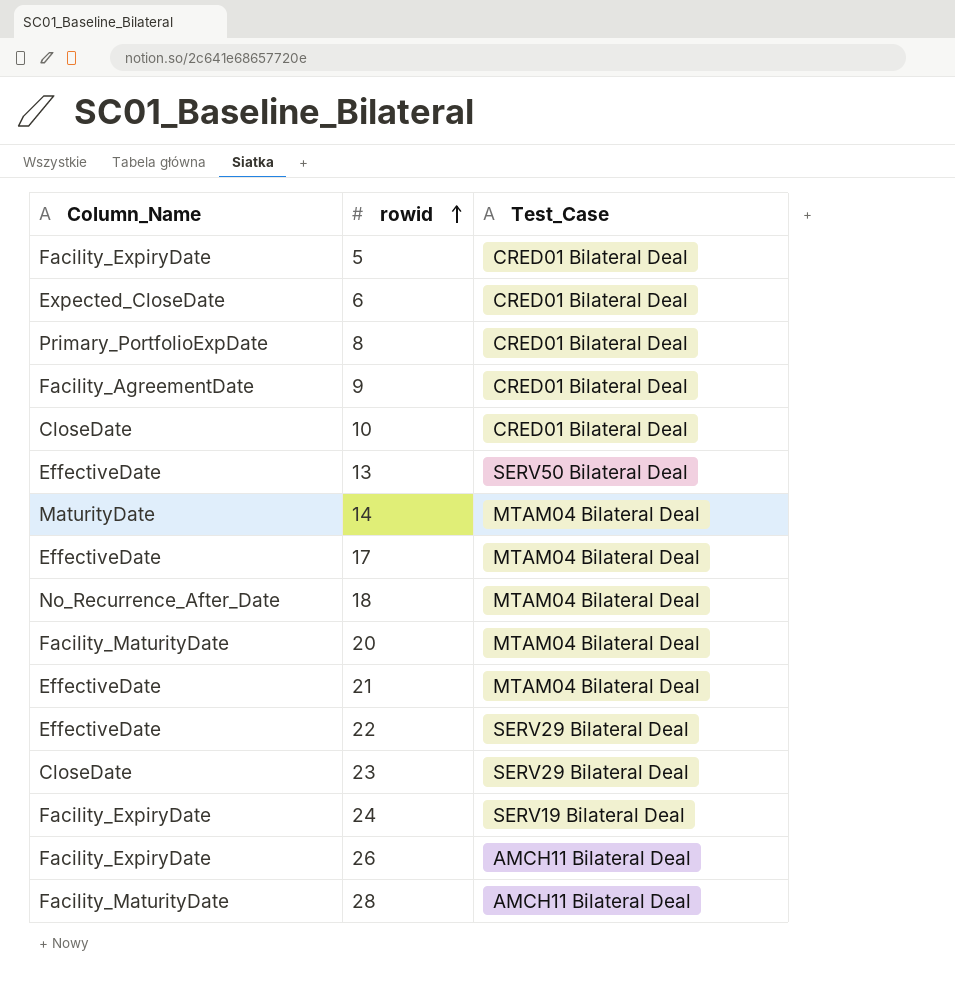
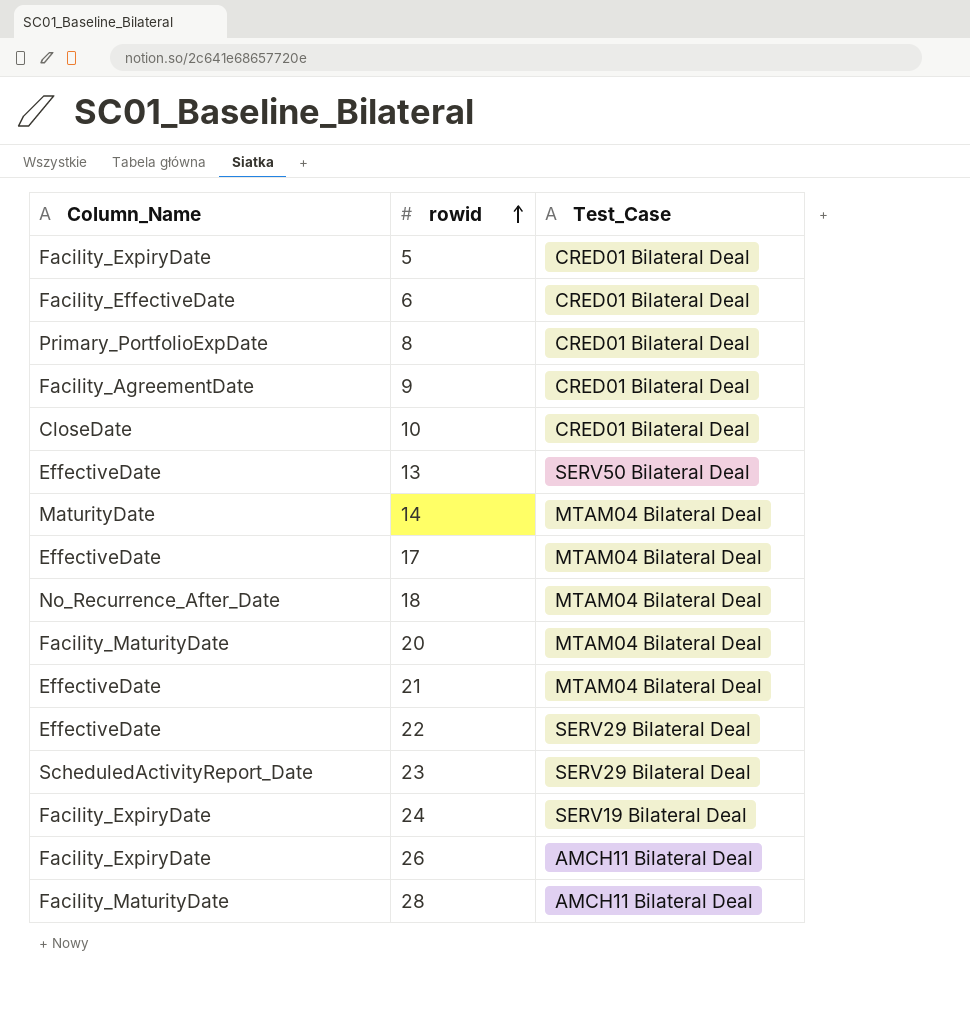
6 | Column_Name: Expected_CloseDate -> Facility_EffectiveDate
23 | Column_Name: CloseDate -> ScheduledActivityReport_Date

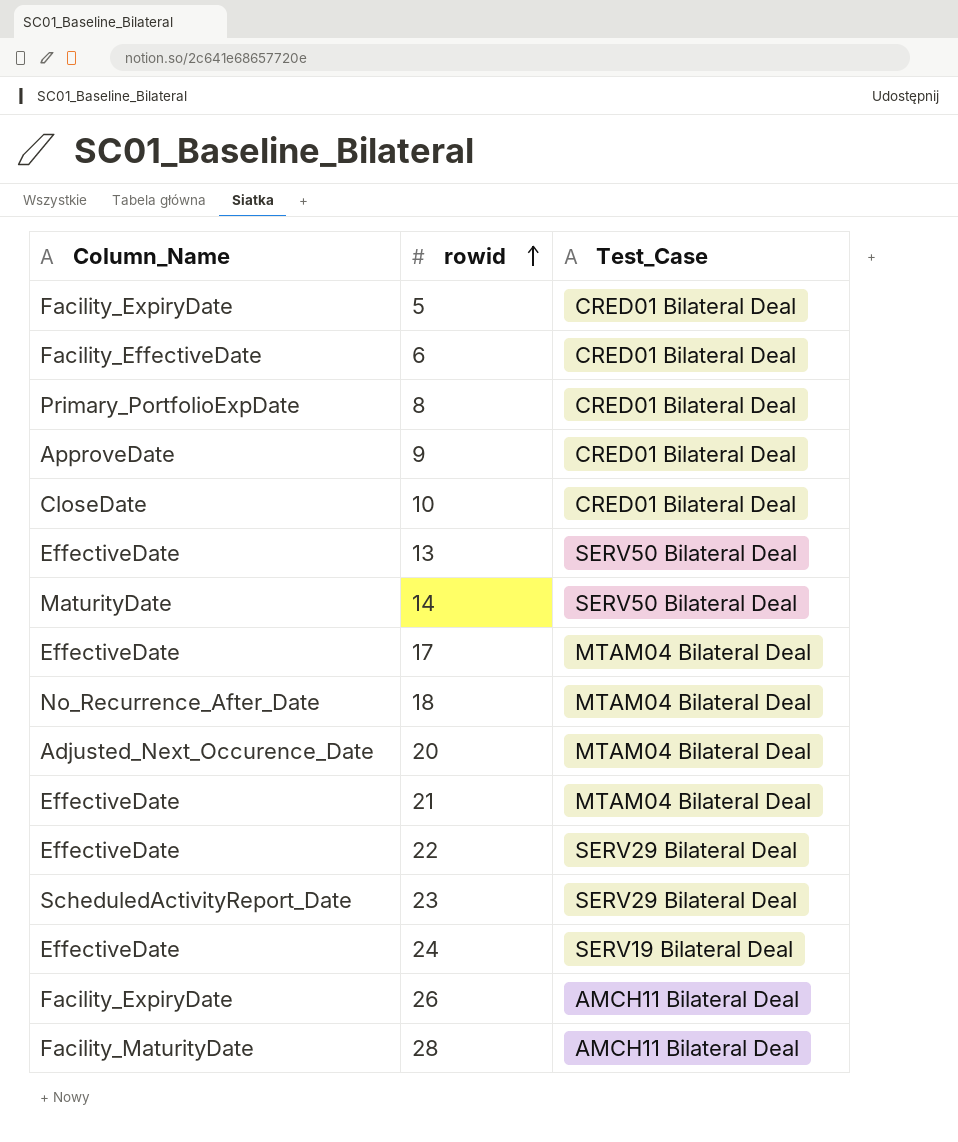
9 | Column_Name: Facility_AgreementDate -> ApproveDate
14 | Test_Case: MTAM04 Bilateral Deal -> SERV50 Bilateral Deal
20 | Column_Name: Facility_MaturityDate -> Adjusted_Next_Occurence_Date
24 | Column_Name: Facility_ExpiryDate -> EffectiveDate

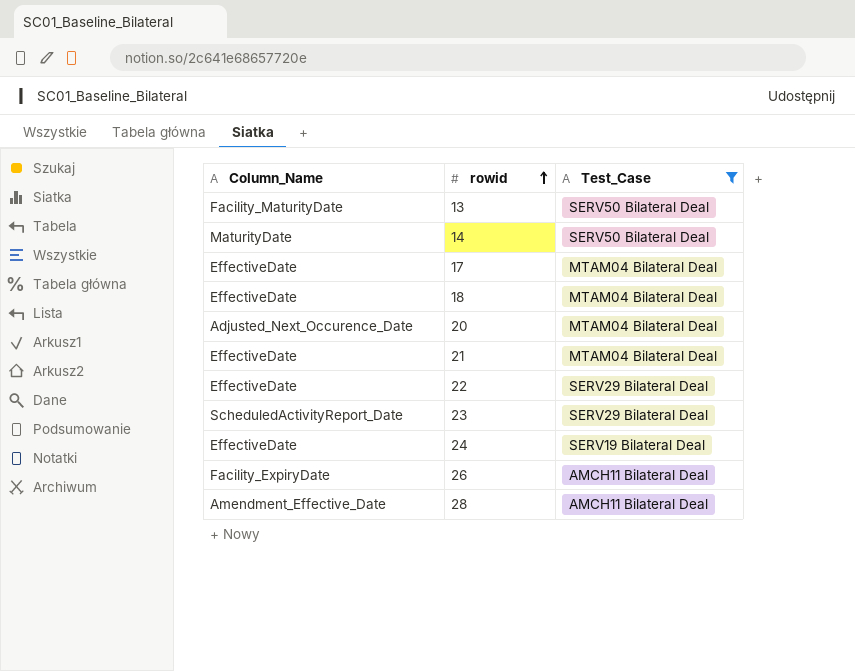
filter: none -> Test_Case != CRED01 Bilateral Deal
13 | Column_Name: EffectiveDate -> Facility_MaturityDate
18 | Column_Name: No_Recurrence_After_Date -> EffectiveDate
28 | Column_Name: Facility_MaturityDate -> Amendment_Effective_Date

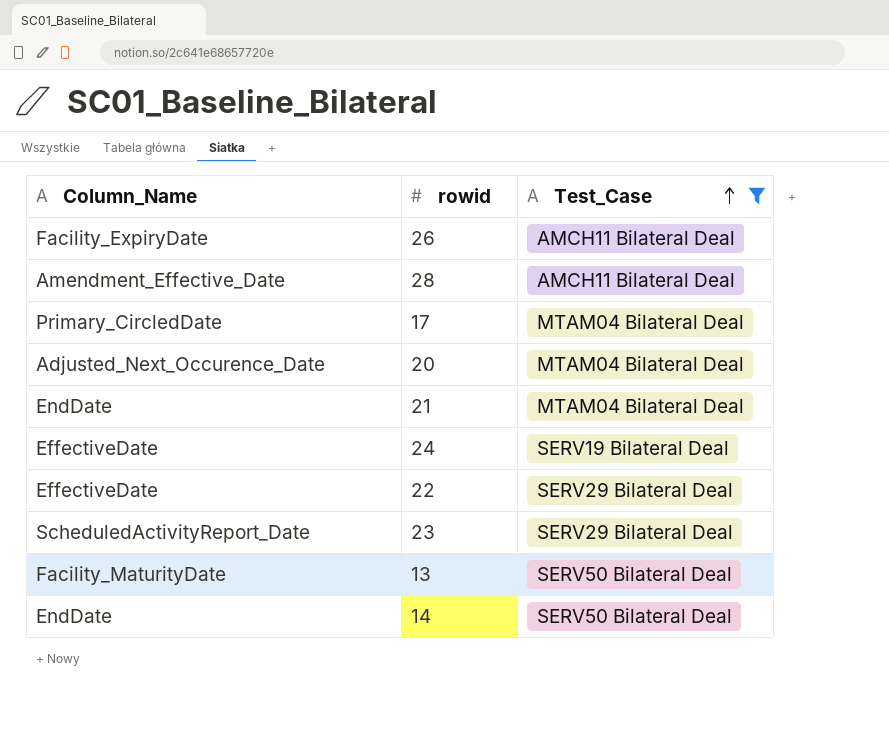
row order: rowid ascending -> Test_Case ascending
row 18: EffectiveDate | MTAM04 Bilateral Deal -> none
17 | Column_Name: EffectiveDate -> Primary_CircledDate
21 | Column_Name: EffectiveDate -> EndDate
14 | Column_Name: MaturityDate -> EndDate

